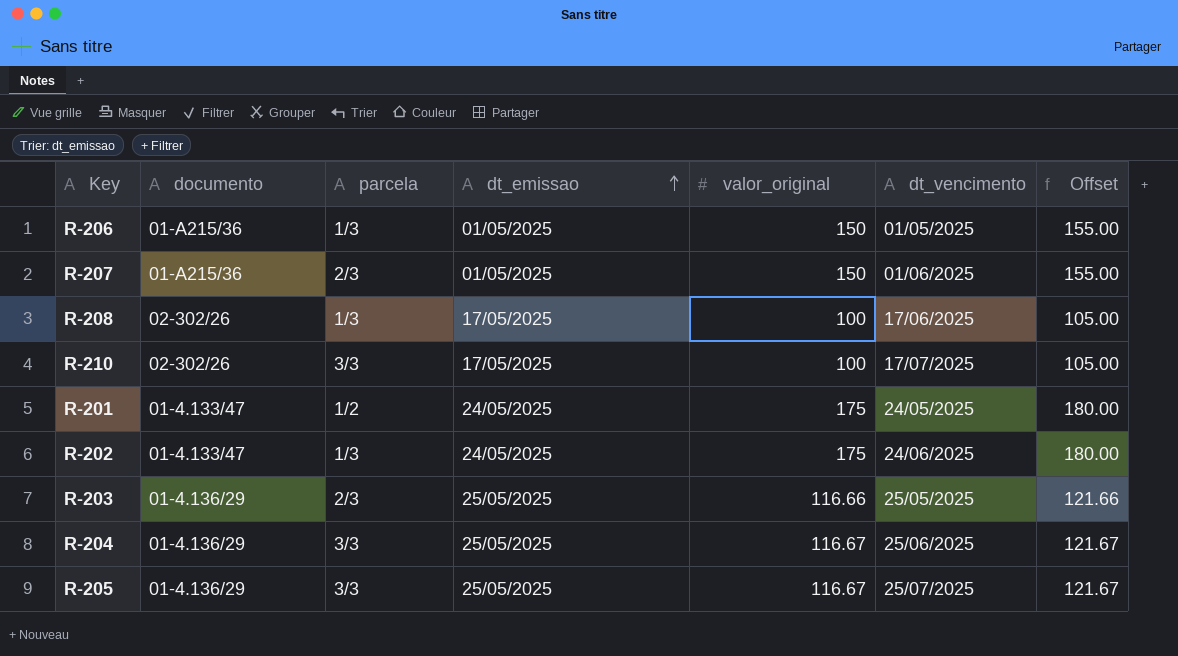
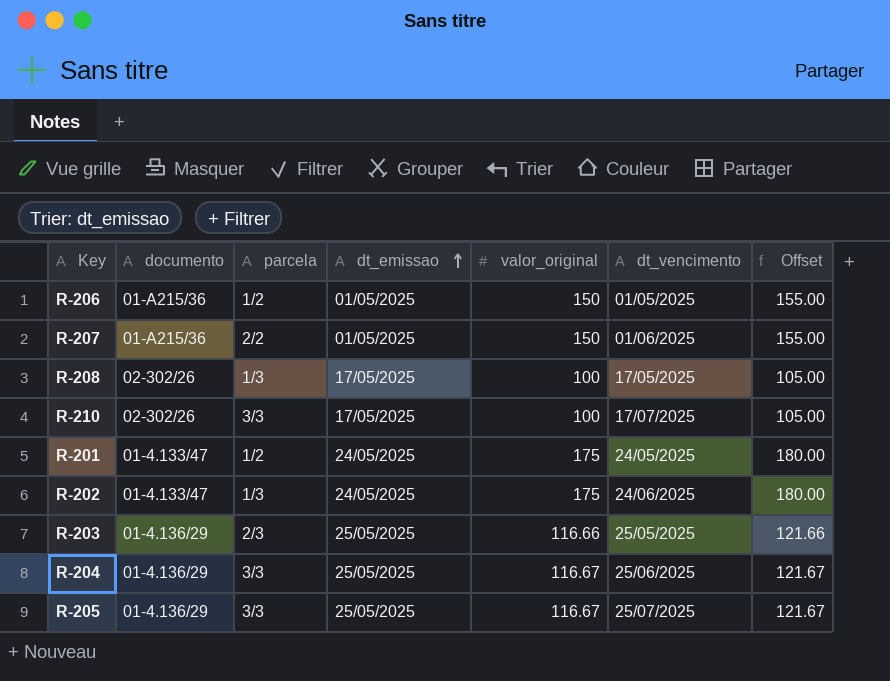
R-206 | parcela: 1/3 -> 1/2
R-207 | parcela: 2/3 -> 2/2
R-208 | dt_vencimento: 17/06/2025 -> 17/05/2025

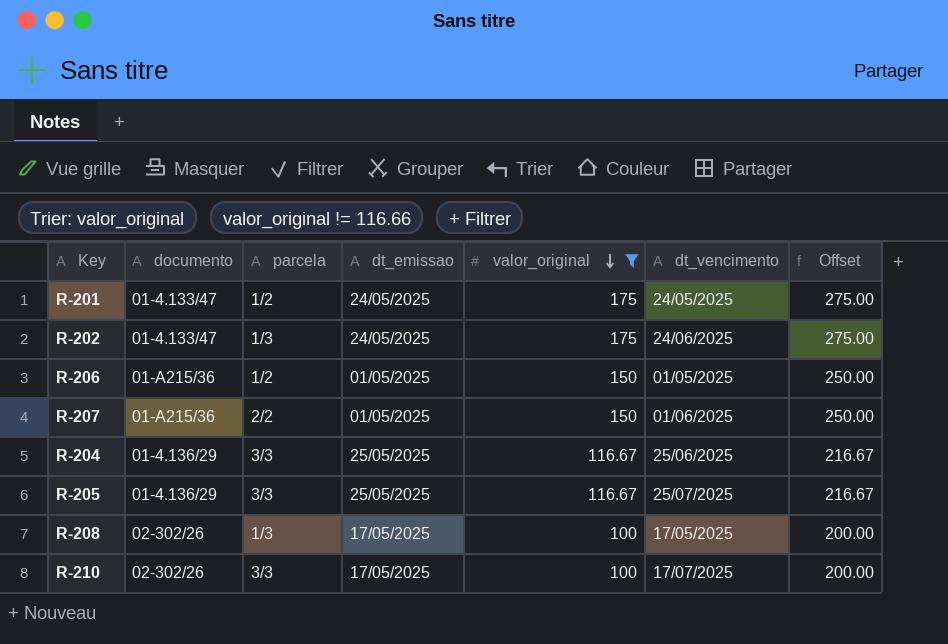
filter: none -> valor_original != 116.66
row order: dt_emissao ascending -> valor_original descending
column Offset | formula: [valor_original] + 5 -> [valor_original] + 100

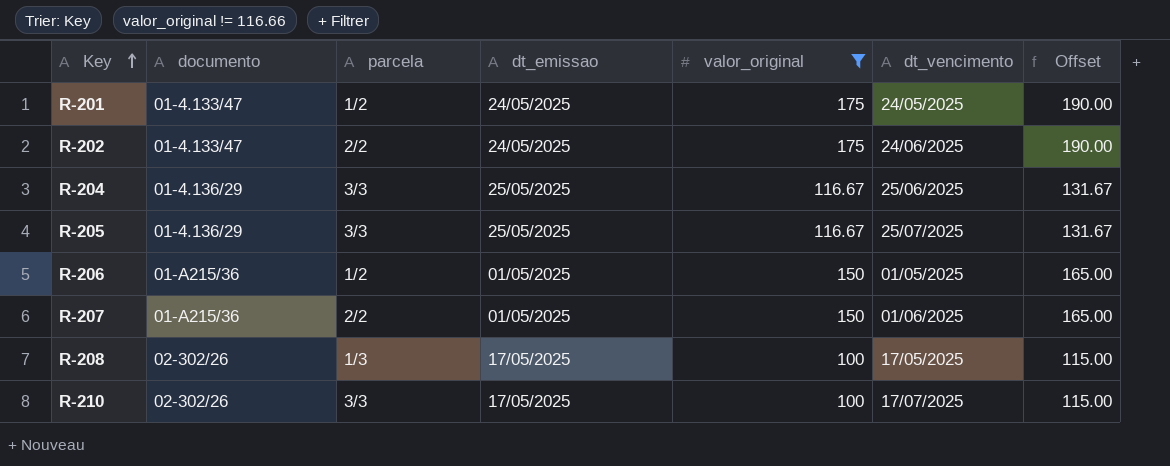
row order: valor_original descending -> Key ascending
column Offset | formula: [valor_original] + 100 -> [valor_original] + 15
R-202 | parcela: 1/3 -> 2/2

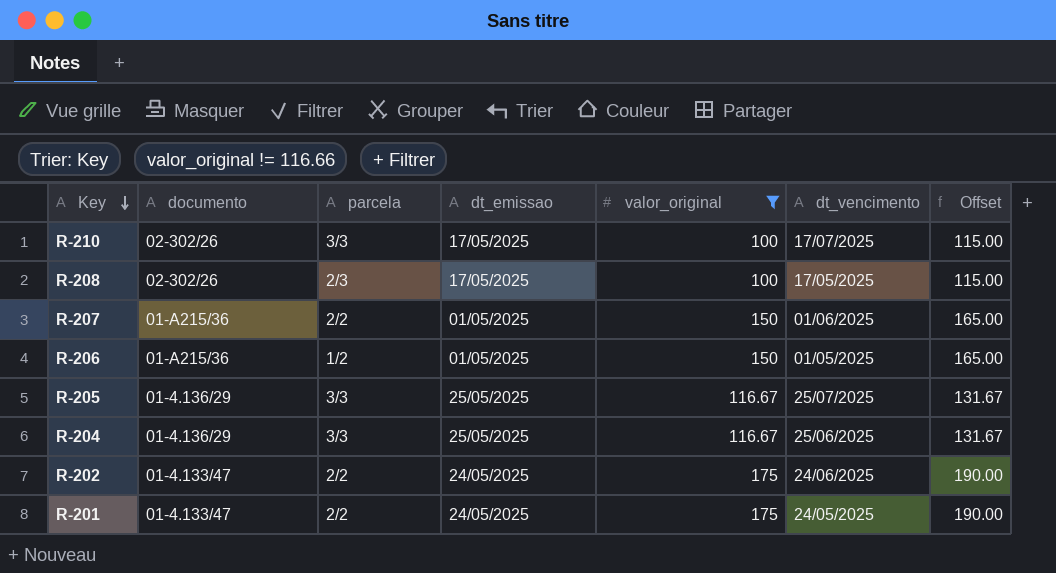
row order: Key ascending -> Key descending
R-208 | parcela: 1/3 -> 2/3
R-201 | parcela: 1/2 -> 2/2

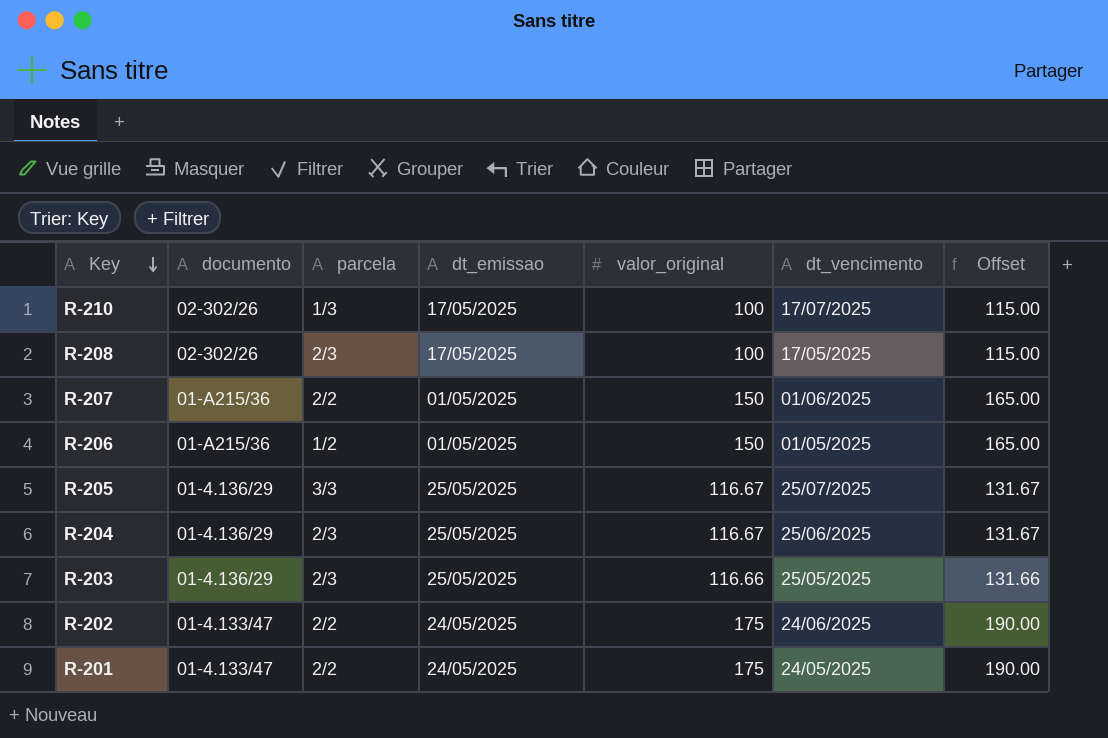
filter: valor_original != 116.66 -> none
R-210 | parcela: 3/3 -> 1/3
R-204 | parcela: 3/3 -> 2/3

